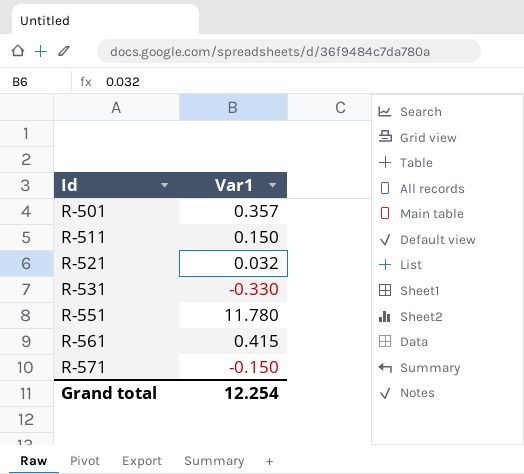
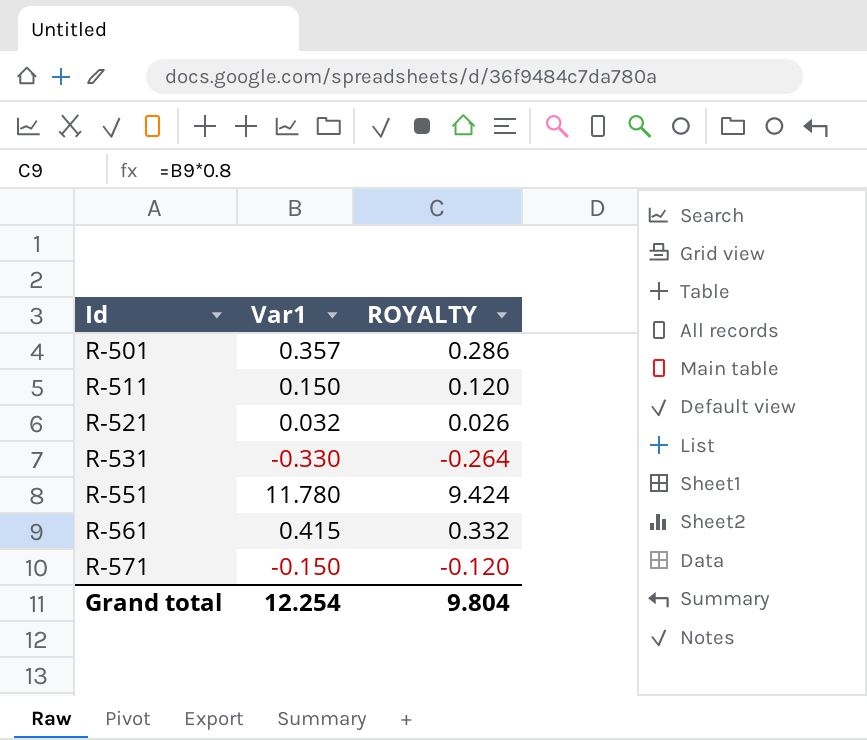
column ROYALTY | formula: none -> [Var1] * 0.8

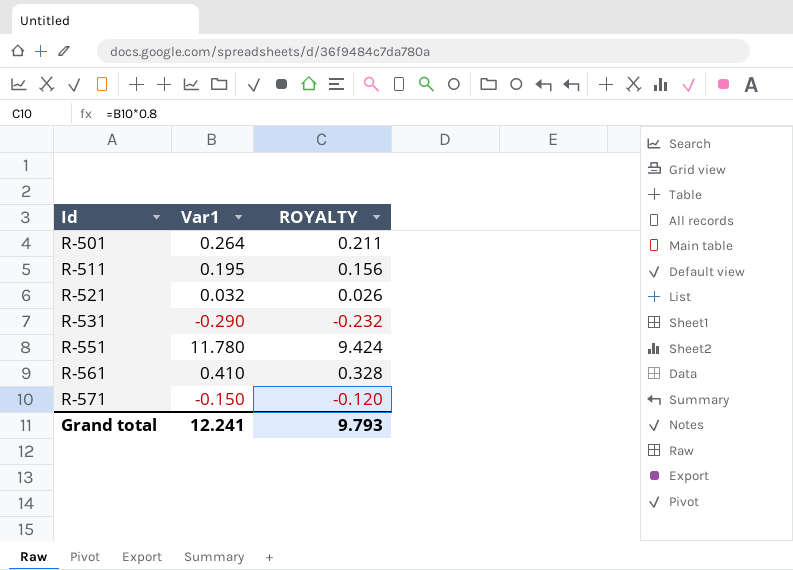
R-501 | Var1: 0.357 -> 0.264
R-501 | ROYALTY: 0.286 -> 0.211
R-511 | Var1: 0.150 -> 0.195
R-511 | ROYALTY: 0.120 -> 0.156
R-531 | Var1: -0.330 -> -0.290
R-531 | ROYALTY: -0.264 -> -0.232
R-561 | Var1: 0.415 -> 0.410
R-561 | ROYALTY: 0.332 -> 0.328
Grand total | Var1: 12.254 -> 12.241
Grand total | ROYALTY: 9.804 -> 9.793

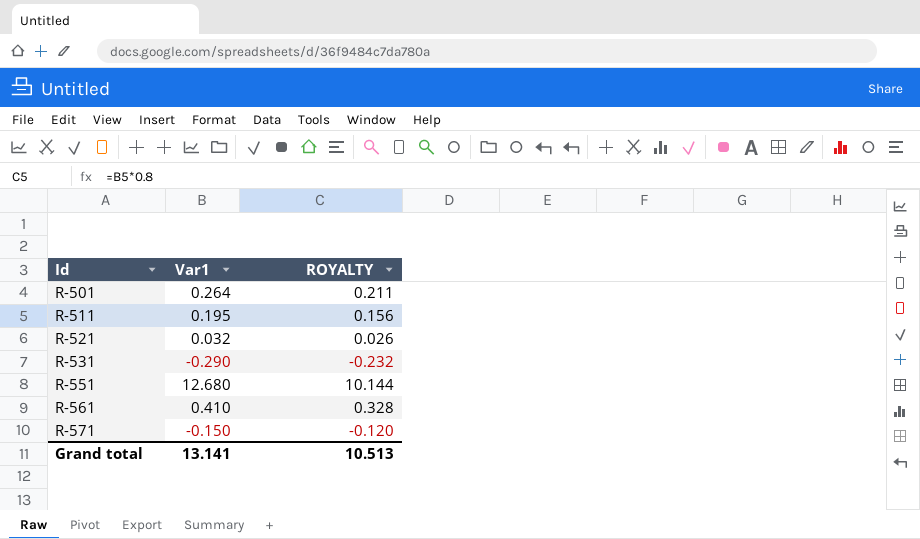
R-551 | Var1: 11.780 -> 12.680
R-551 | ROYALTY: 9.424 -> 10.144
Grand total | Var1: 12.241 -> 13.141
Grand total | ROYALTY: 9.793 -> 10.513

